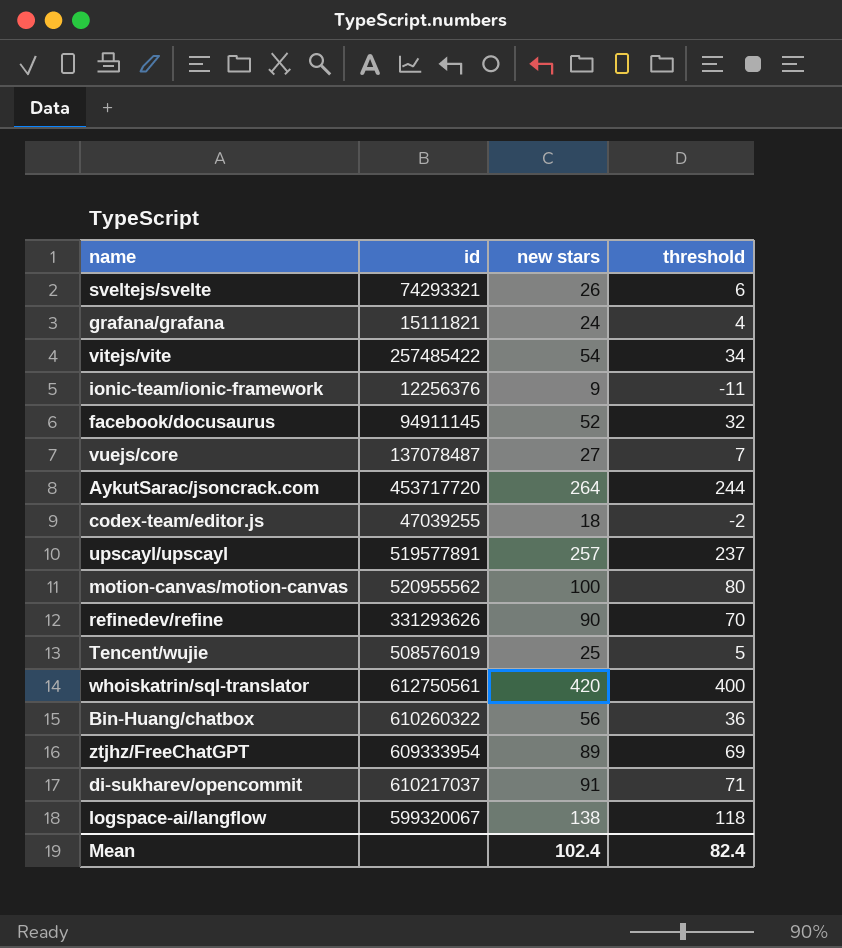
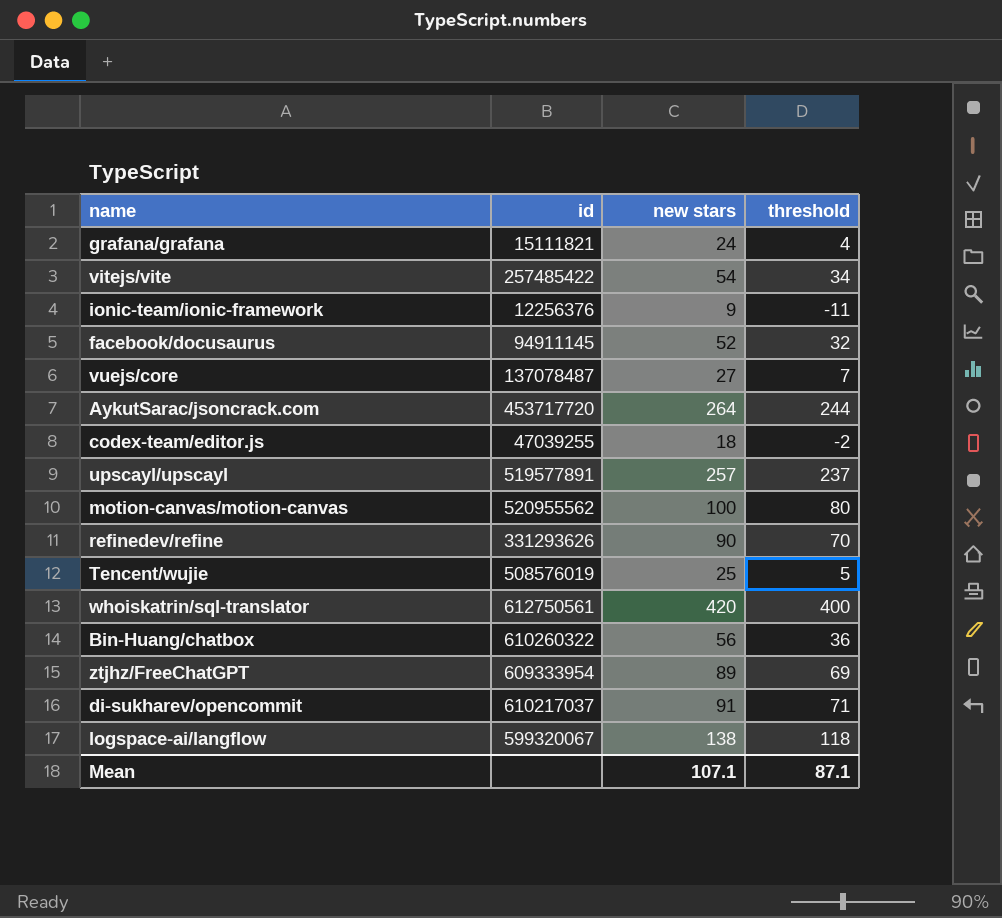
row sveltejs/svelte: 74293321 | 26 | 6 -> none
Mean | new stars: 102.4 -> 107.1
Mean | threshold: 82.4 -> 87.1

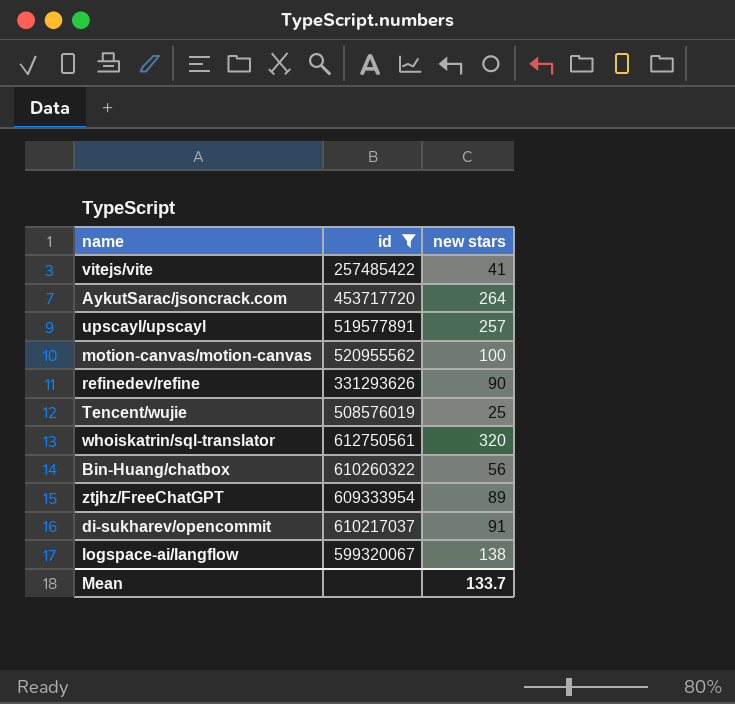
filter: none -> id >= 257485422
column threshold | formula: [new stars] - 20 -> none
vitejs/vite | new stars: 54 -> 41
whoiskatrin/sql-translator | new stars: 420 -> 320
Mean | new stars: 107.1 -> 133.7

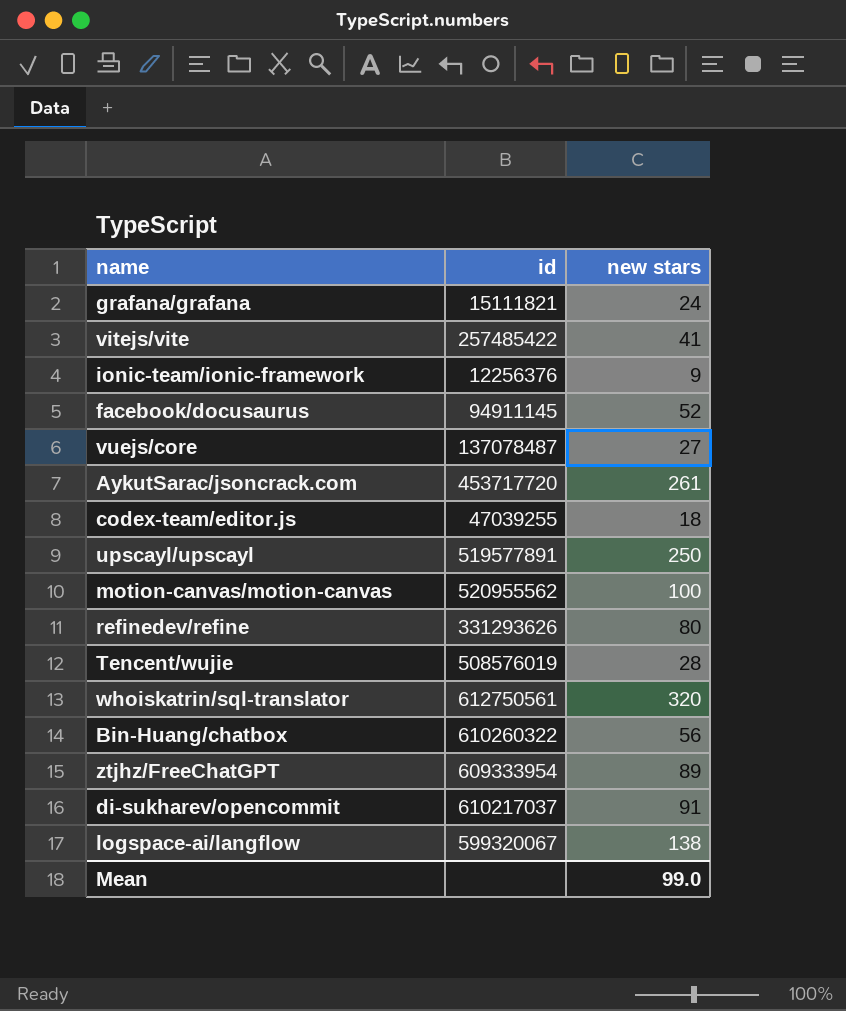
filter: id >= 257485422 -> none
AykutSarac/jsoncrack.com | new stars: 264 -> 261
upscayl/upscayl | new stars: 257 -> 250
refinedev/refine | new stars: 90 -> 80
Tencent/wujie | new stars: 25 -> 28
Mean | new stars: 133.7 -> 99.0

